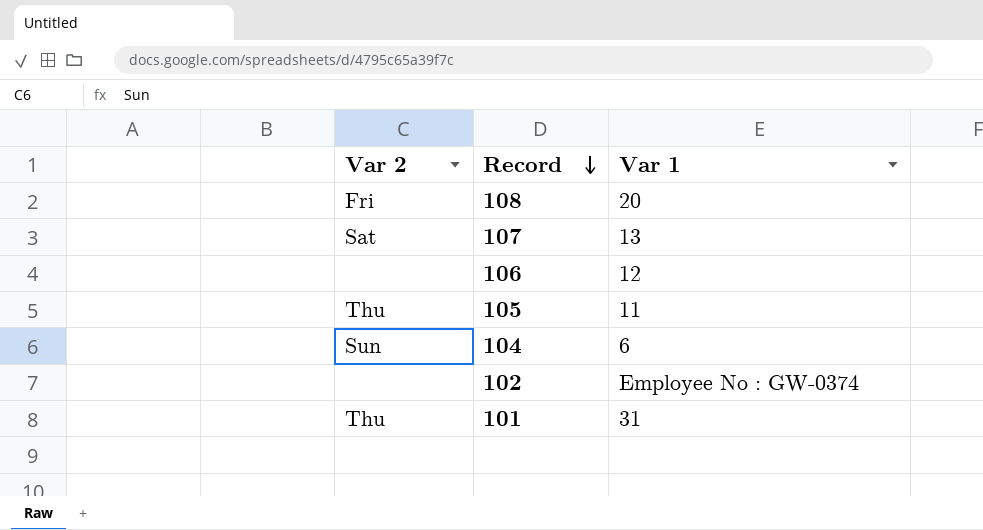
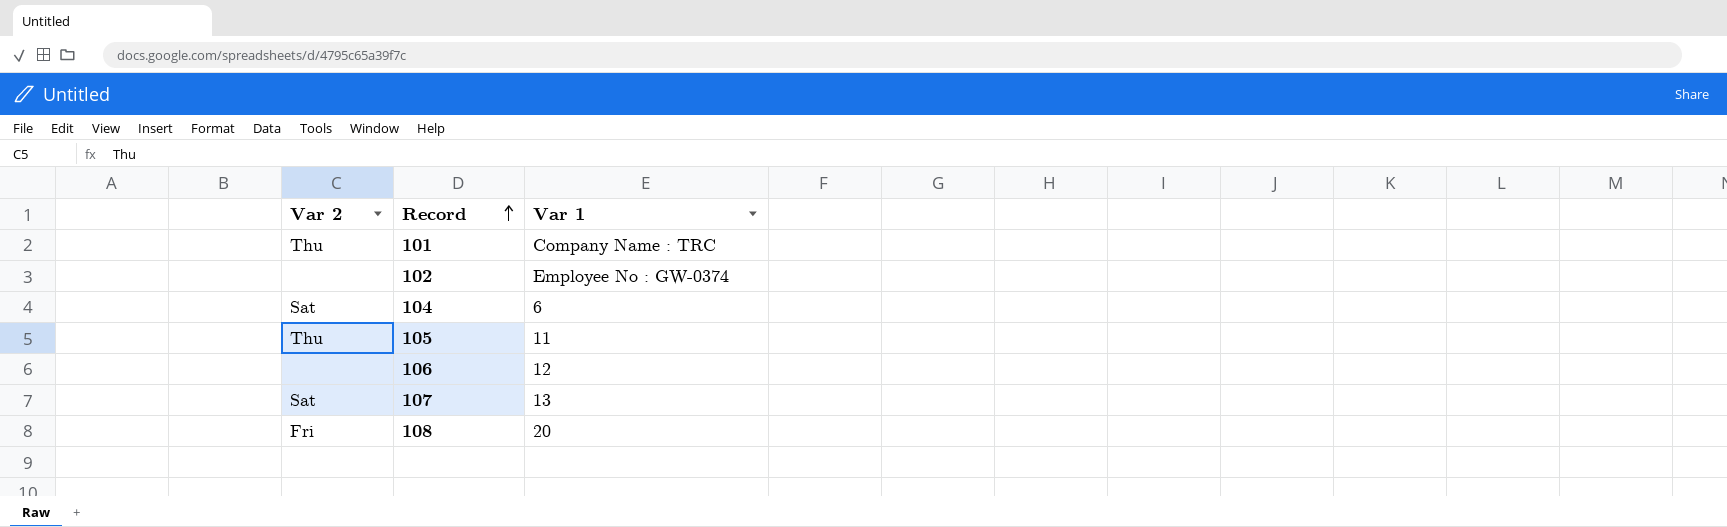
row order: Record descending -> Record ascending
101 | Var 1: 31 -> Company Name : TRC
104 | Var 2: Sun -> Sat

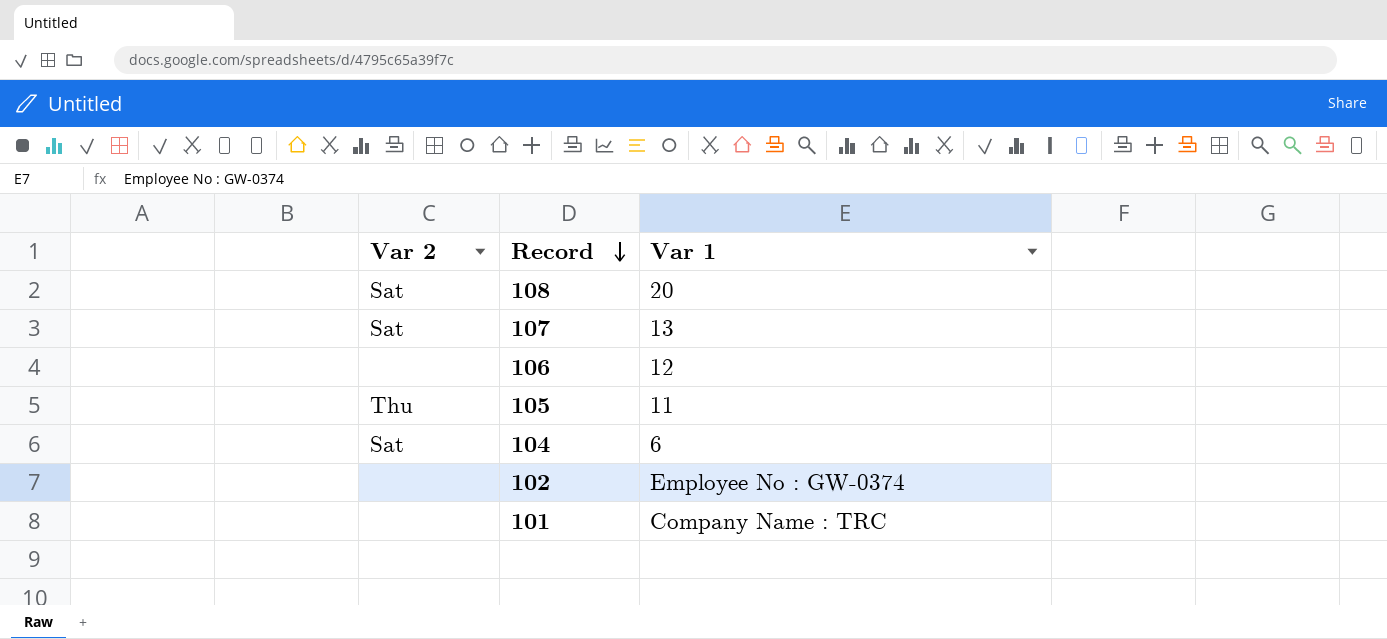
row order: Record ascending -> Record descending
108 | Var 2: Fri -> Sat
101 | Var 2: Thu -> none

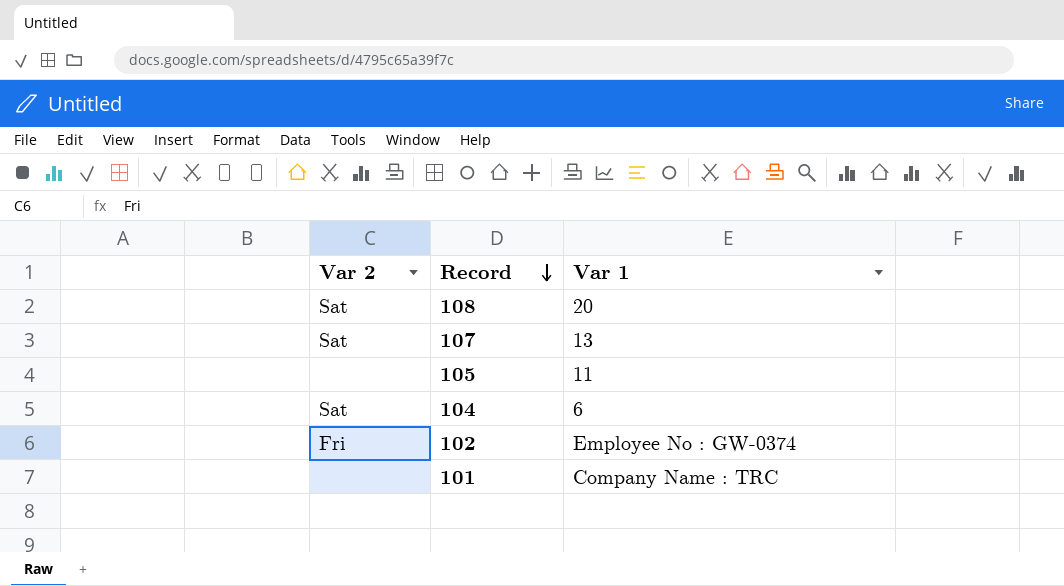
row 106: none | 12 -> none
105 | Var 2: Thu -> none
102 | Var 2: none -> Fri

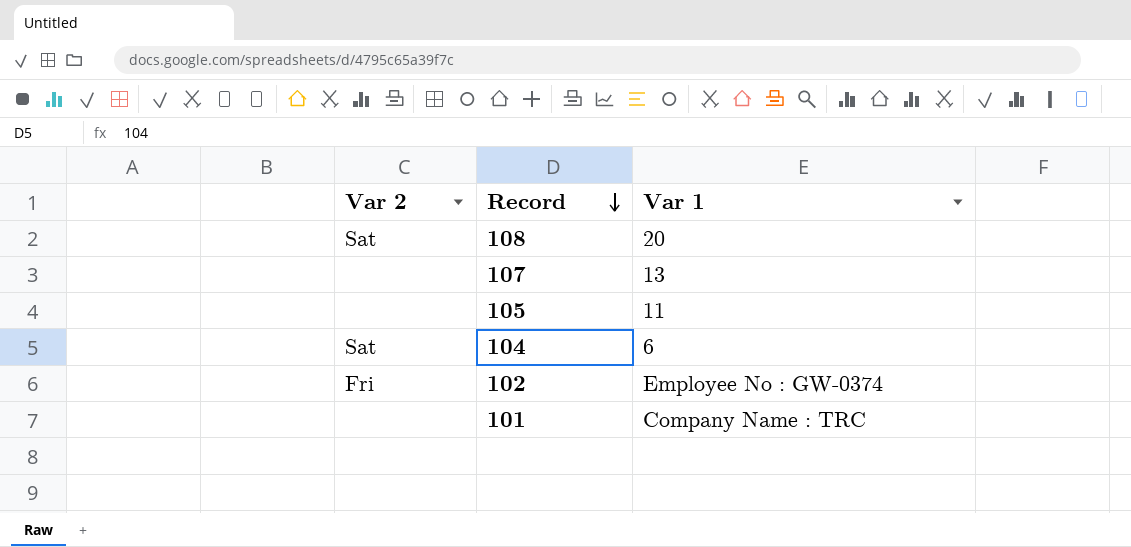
107 | Var 2: Sat -> none

